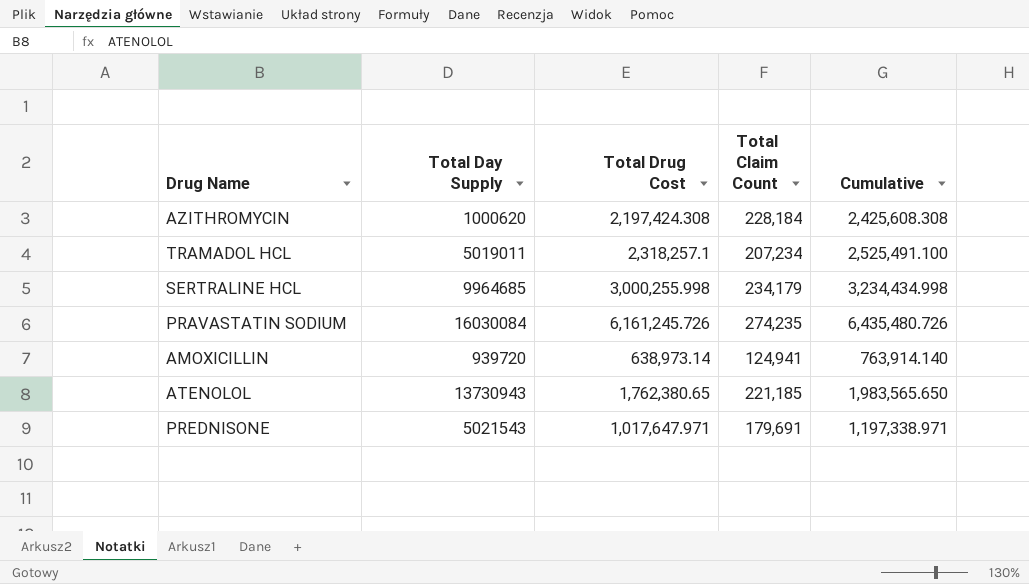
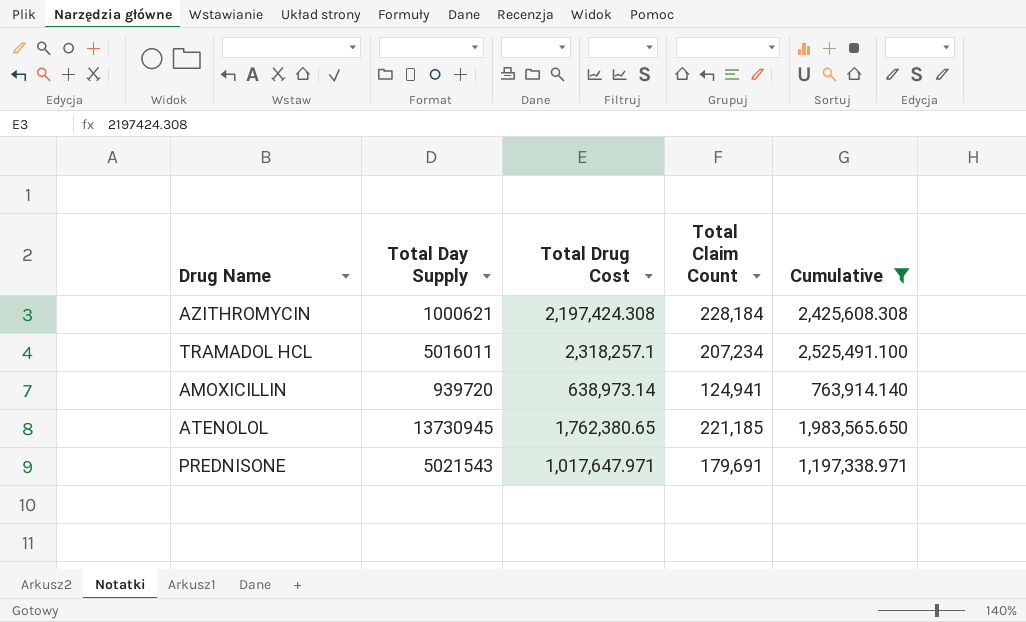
filter: none -> Cumulative <= 2,525,491.100
AZITHROMYCIN | Total Day Supply: 1000620 -> 1000621
TRAMADOL HCL | Total Day Supply: 5019011 -> 5016011
ATENOLOL | Total Day Supply: 13730943 -> 13730945

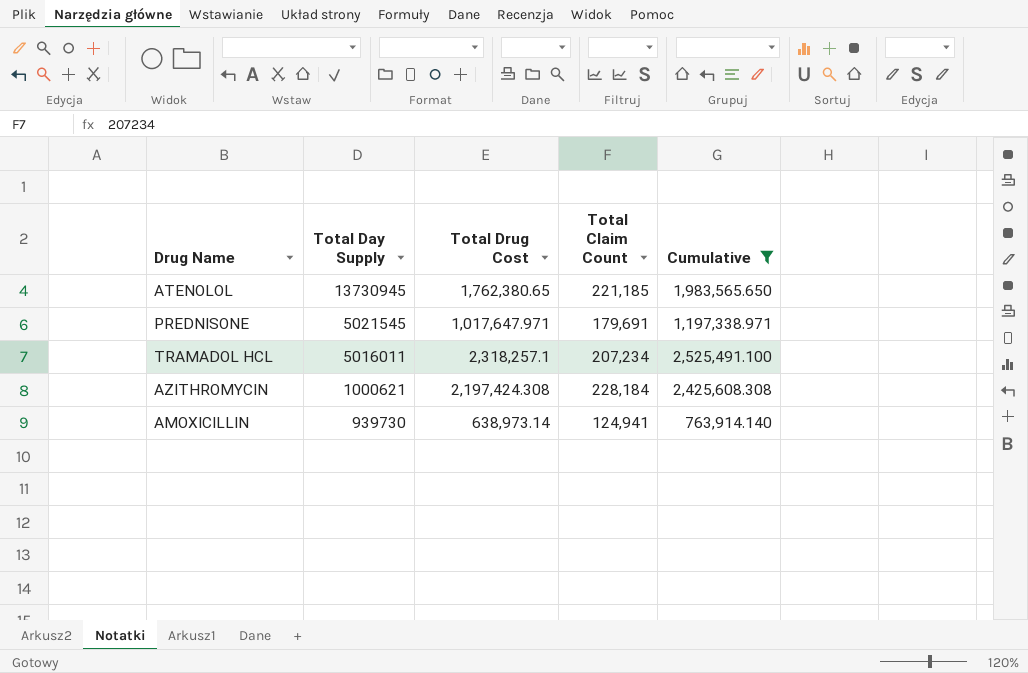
row order: none -> Total Day Supply descending
PREDNISONE | Total Day Supply: 5021543 -> 5021545
AMOXICILLIN | Total Day Supply: 939720 -> 939730

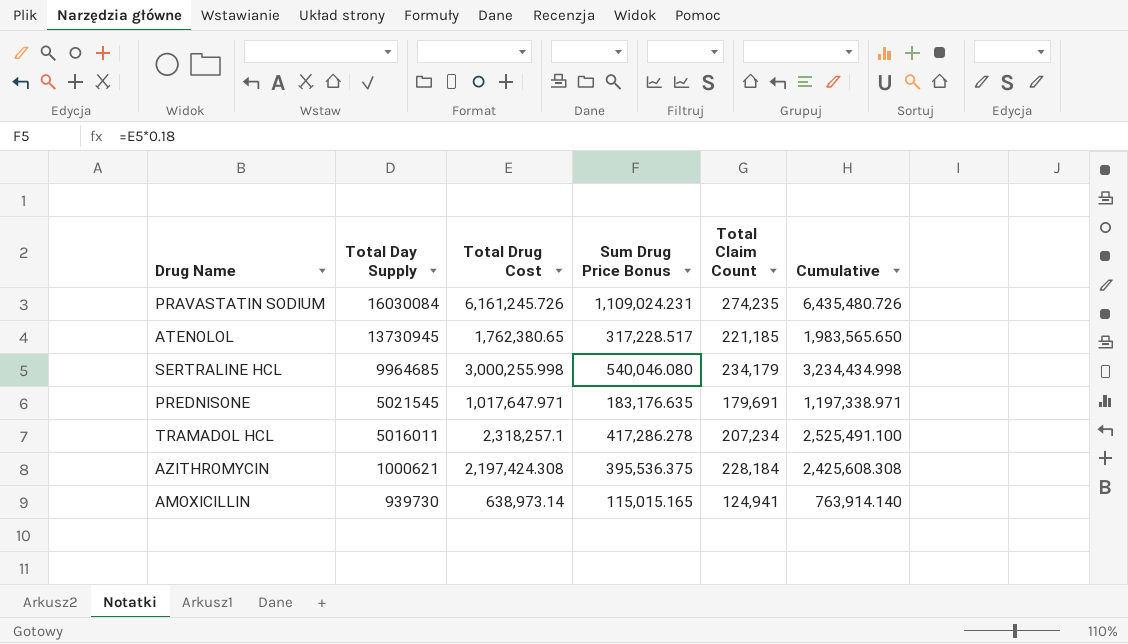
filter: Cumulative <= 2,525,491.100 -> none
column Sum Drug Price Bonus | formula: none -> [Total Drug Cost] * 0.18

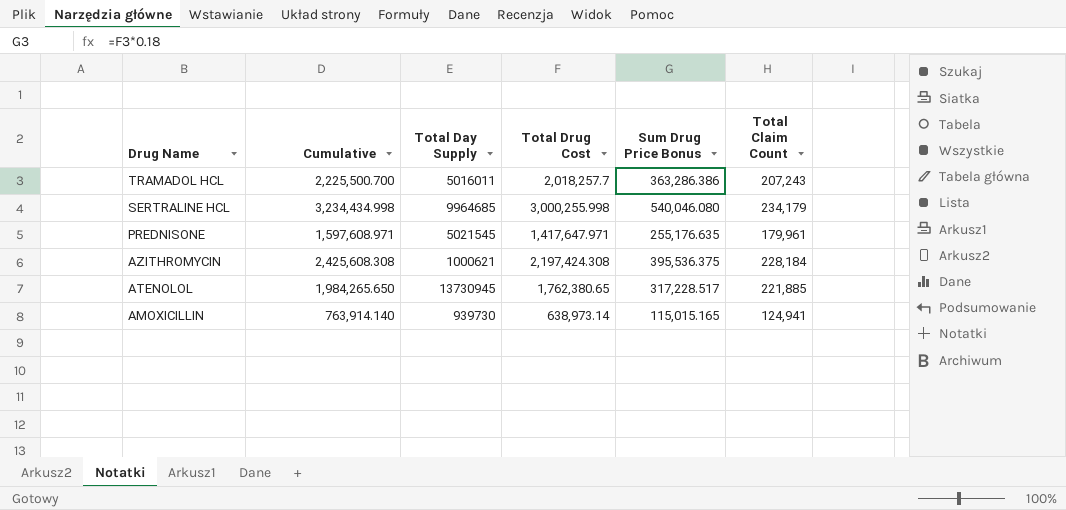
row order: Total Day Supply descending -> Drug Name descending
column Cumulative | position: 6 -> 2
row PRAVASTATIN SODIUM: 16030084 | 6,161,245.726 | 1,109,024.231 | 274,235 | 6,435,480.726 -> none
TRAMADOL HCL | Cumulative: 2,525,491.100 -> 2,225,500.700
TRAMADOL HCL | Total Drug Cost: 2,318,257.1 -> 2,018,257.7
TRAMADOL HCL | Sum Drug Price Bonus: 417,286.278 -> 363,286.386
TRAMADOL HCL | Total Claim Count: 207,234 -> 207,243
PREDNISONE | Cumulative: 1,197,338.971 -> 1,597,608.971
PREDNISONE | Total Drug Cost: 1,017,647.971 -> 1,417,647.971
PREDNISONE | Sum Drug Price Bonus: 183,176.635 -> 255,176.635
PREDNISONE | Total Claim Count: 179,691 -> 179,961
ATENOLOL | Cumulative: 1,983,565.650 -> 1,984,265.650
ATENOLOL | Total Claim Count: 221,185 -> 221,885

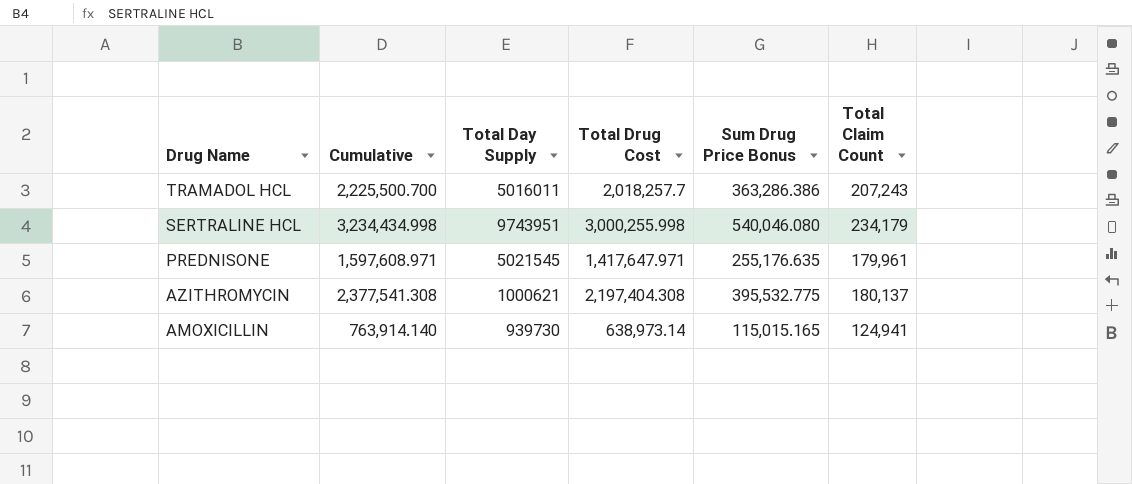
row ATENOLOL: 1,984,265.650 | 13730945 | 1,762,380.65 | 317,228.517 | 221,885 -> none
SERTRALINE HCL | Total Day Supply: 9964685 -> 9743951
AZITHROMYCIN | Cumulative: 2,425,608.308 -> 2,377,541.308
AZITHROMYCIN | Total Drug Cost: 2,197,424.308 -> 2,197,404.308
AZITHROMYCIN | Sum Drug Price Bonus: 395,536.375 -> 395,532.775
AZITHROMYCIN | Total Claim Count: 228,184 -> 180,137

